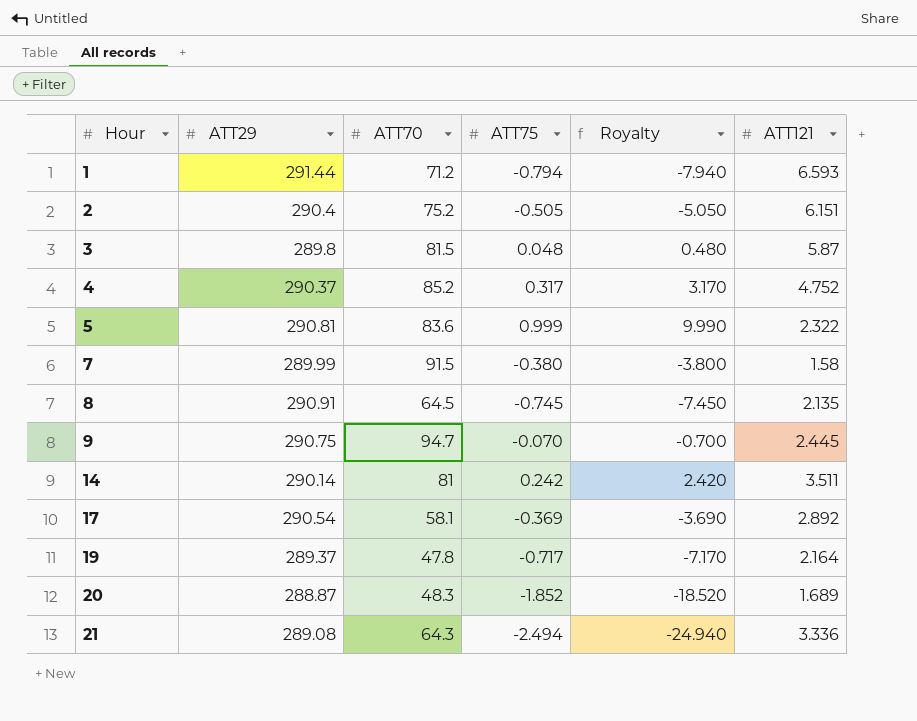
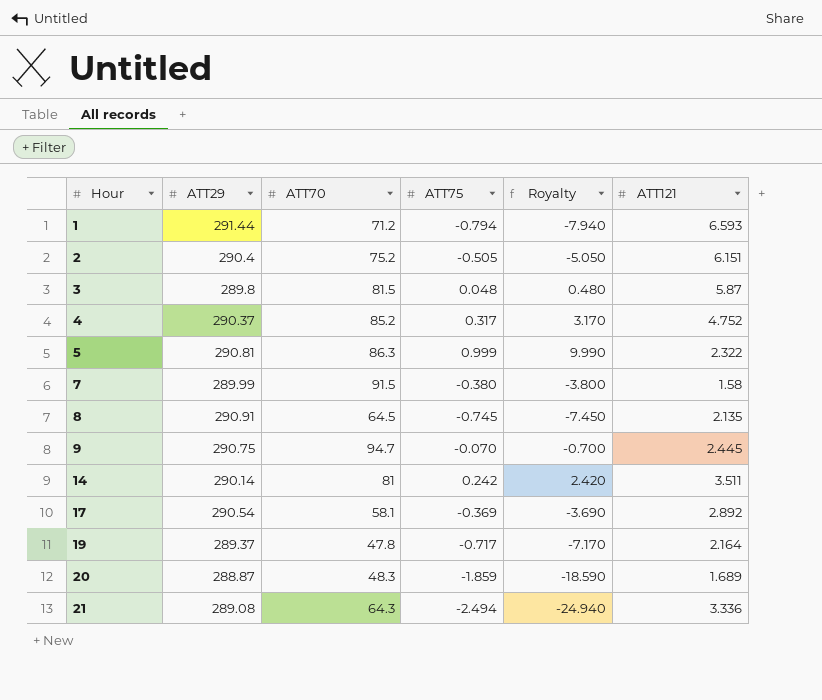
5 | ATT70: 83.6 -> 86.3
20 | ATT75: -1.852 -> -1.859
20 | Royalty: -18.520 -> -18.590

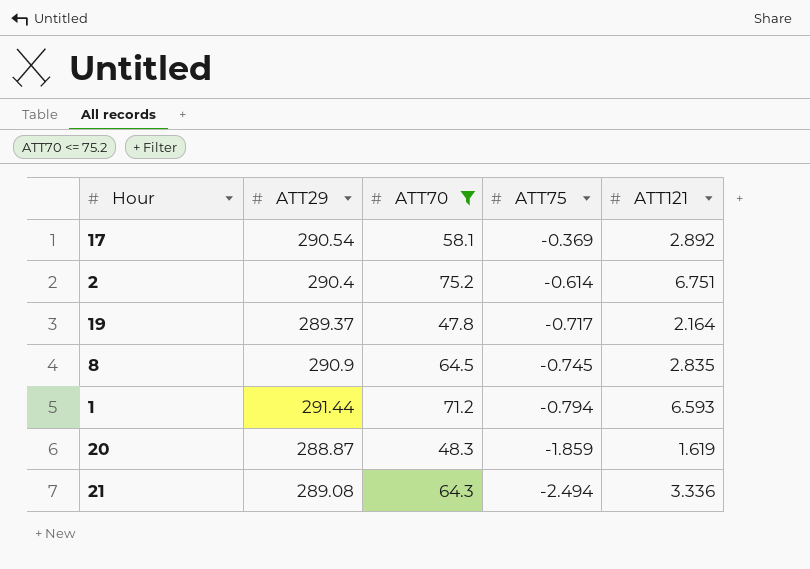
filter: none -> ATT70 <= 75.2
row order: Hour ascending -> ATT75 descending
column Royalty | formula: [ATT75] * 10 -> none
2 | ATT75: -0.505 -> -0.614
2 | ATT121: 6.151 -> 6.751
8 | ATT29: 290.91 -> 290.9
8 | ATT121: 2.135 -> 2.835
20 | ATT121: 1.689 -> 1.619

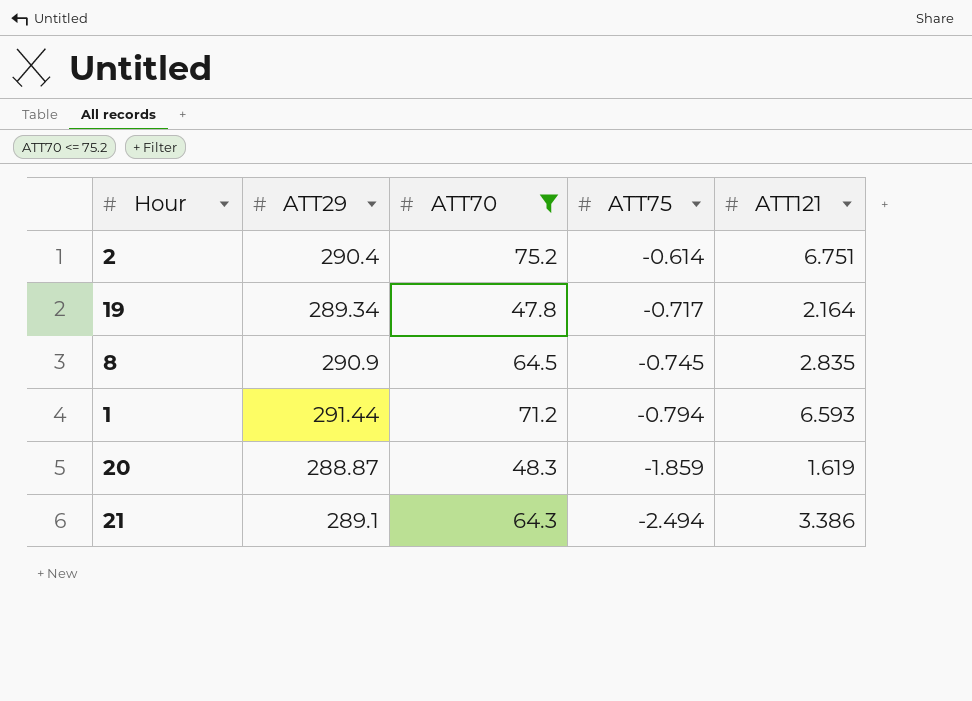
row 17: 290.54 | 58.1 | -0.369 | 2.892 -> none
19 | ATT29: 289.37 -> 289.34
21 | ATT29: 289.08 -> 289.1
21 | ATT121: 3.336 -> 3.386

